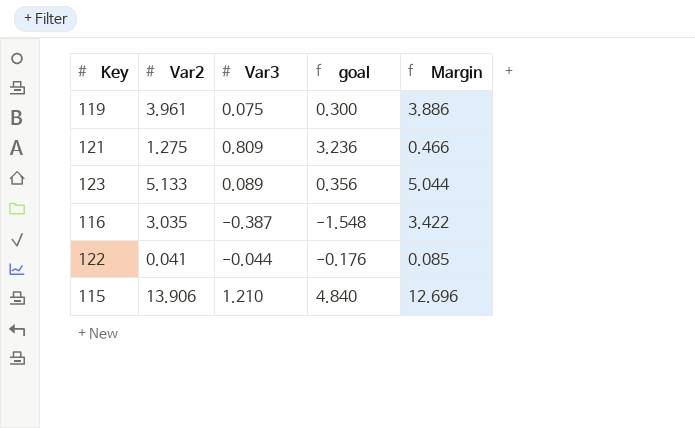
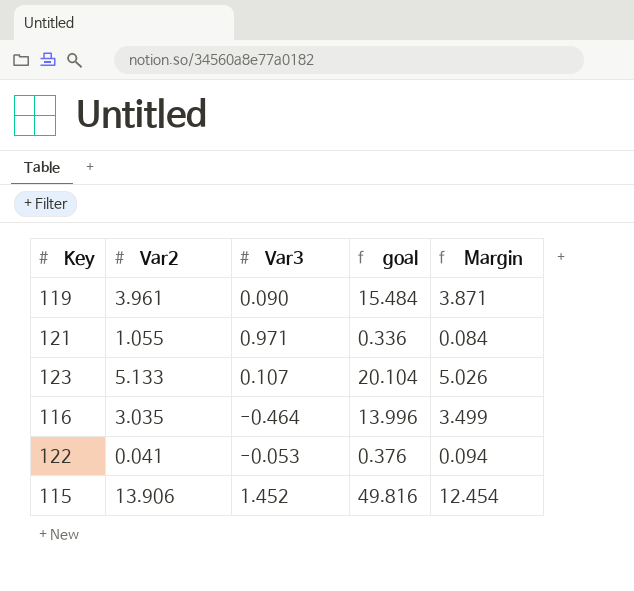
column goal | formula: [Var3] * 4 -> [Margin] * 4
119 | Var3: 0.075 -> 0.090
119 | Margin: 3.886 -> 3.871
121 | Var2: 1.275 -> 1.055
121 | Var3: 0.809 -> 0.971
121 | Margin: 0.466 -> 0.084
123 | Var3: 0.089 -> 0.107
123 | Margin: 5.044 -> 5.026
116 | Var3: -0.387 -> -0.464
116 | Margin: 3.422 -> 3.499
122 | Var3: -0.044 -> -0.053
122 | Margin: 0.085 -> 0.094
115 | Var3: 1.210 -> 1.452
115 | Margin: 12.696 -> 12.454

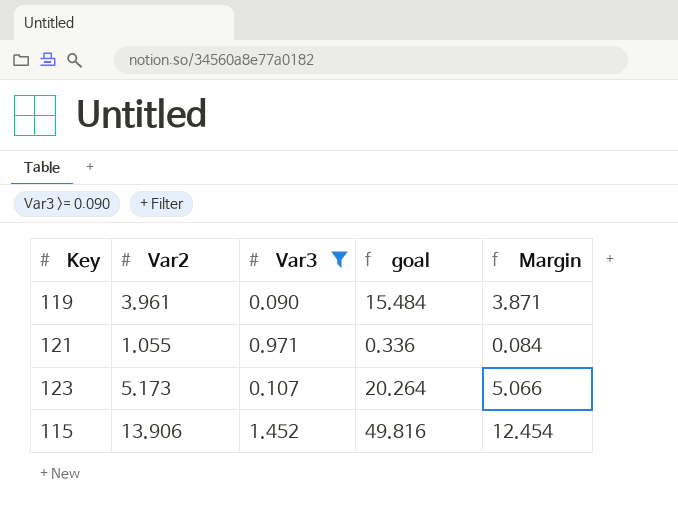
filter: none -> Var3 >= 0.090
123 | Var2: 5.133 -> 5.173
123 | goal: 20.104 -> 20.264
123 | Margin: 5.026 -> 5.066

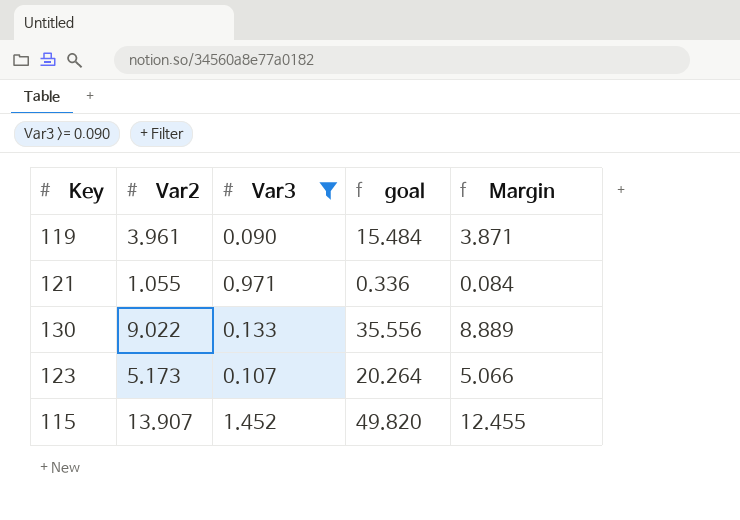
row 130: none -> 9.022 | 0.133 | 35.556 | 8.889
115 | Var2: 13.906 -> 13.907
115 | goal: 49.816 -> 49.820
115 | Margin: 12.454 -> 12.455

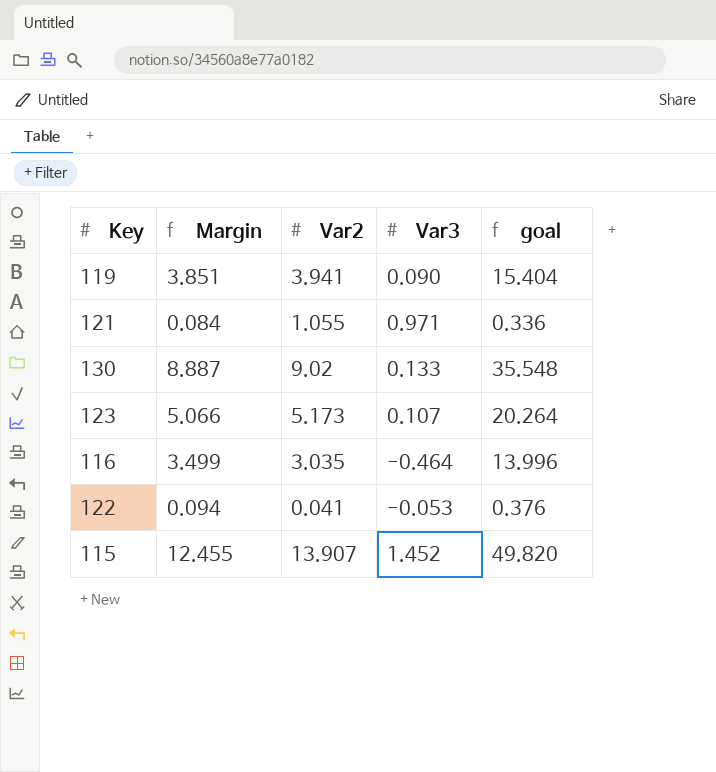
filter: Var3 >= 0.090 -> none
column Margin | position: 5 -> 2
119 | Margin: 3.871 -> 3.851
119 | Var2: 3.961 -> 3.941
119 | goal: 15.484 -> 15.404
130 | Margin: 8.889 -> 8.887
130 | Var2: 9.022 -> 9.02
130 | goal: 35.556 -> 35.548

